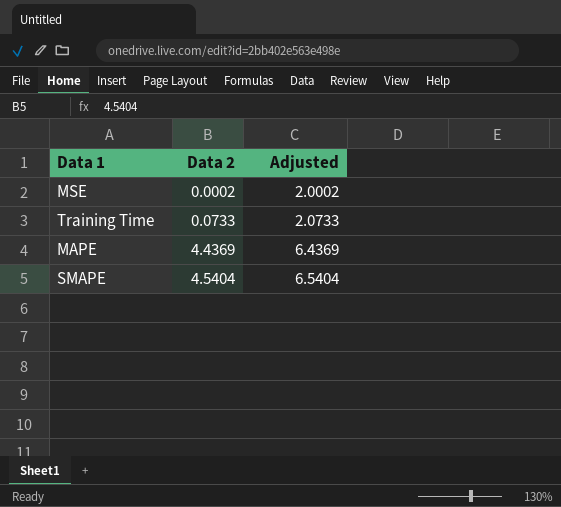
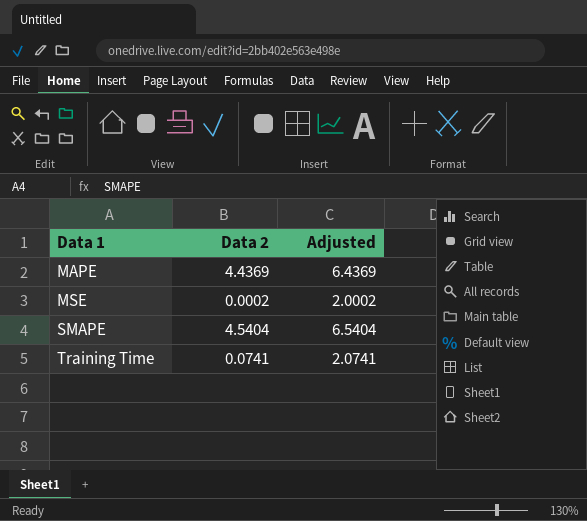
row order: Data 2 ascending -> Data 1 ascending
Training Time | Data 2: 0.0733 -> 0.0741
Training Time | Adjusted: 2.0733 -> 2.0741

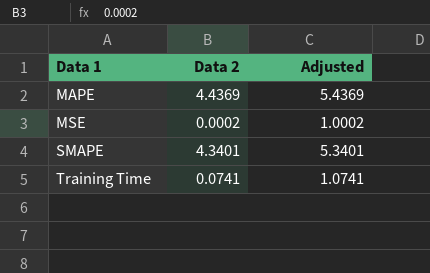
column Adjusted | formula: [Data 2] + 2 -> [Data 2] + 1
SMAPE | Data 2: 4.5404 -> 4.3401

